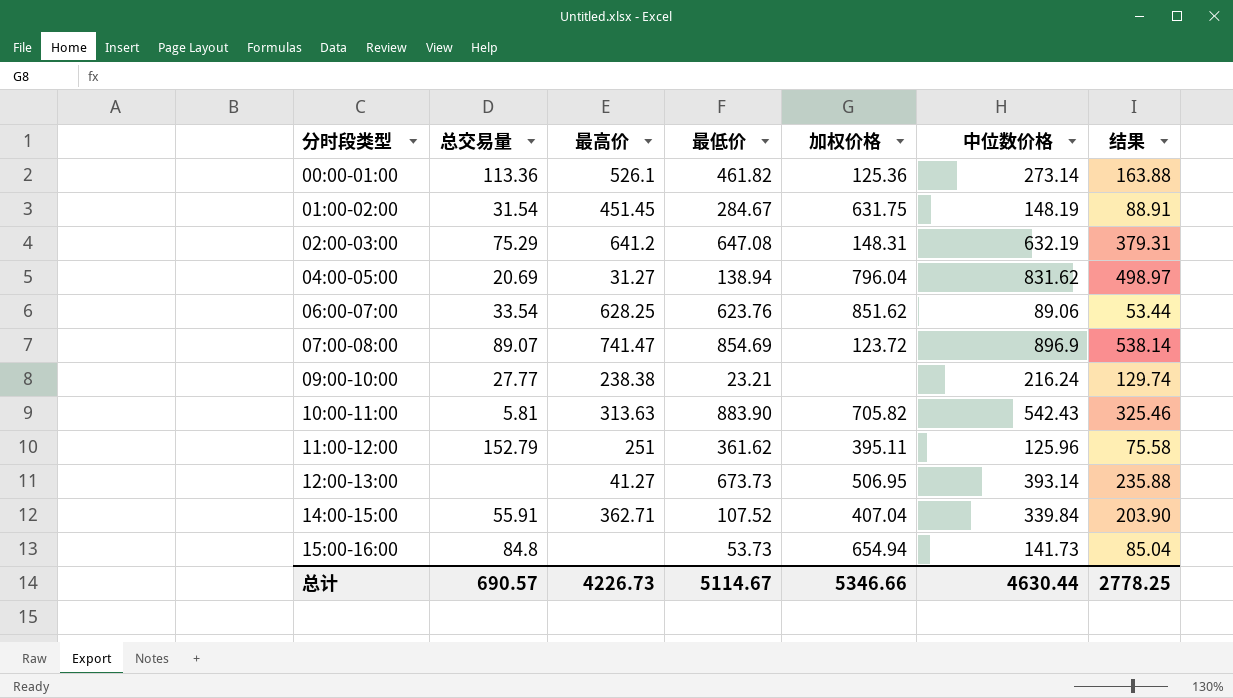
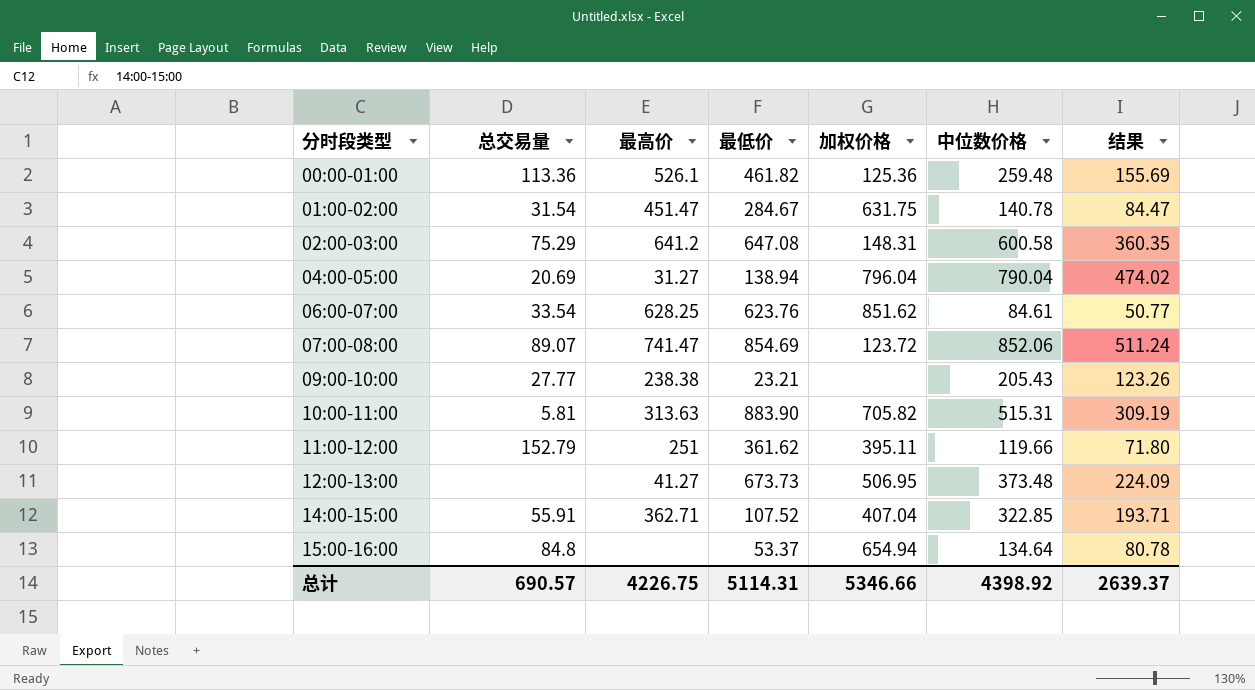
00:00-01:00 | 中位数价格: 273.14 -> 259.48
00:00-01:00 | 结果: 163.88 -> 155.69
01:00-02:00 | 最高价: 451.45 -> 451.47
01:00-02:00 | 中位数价格: 148.19 -> 140.78
01:00-02:00 | 结果: 88.91 -> 84.47
02:00-03:00 | 中位数价格: 632.19 -> 600.58
02:00-03:00 | 结果: 379.31 -> 360.35
04:00-05:00 | 中位数价格: 831.62 -> 790.04
04:00-05:00 | 结果: 498.97 -> 474.02
06:00-07:00 | 中位数价格: 89.06 -> 84.61
06:00-07:00 | 结果: 53.44 -> 50.77
07:00-08:00 | 中位数价格: 896.9 -> 852.06
07:00-08:00 | 结果: 538.14 -> 511.24
09:00-10:00 | 中位数价格: 216.24 -> 205.43
09:00-10:00 | 结果: 129.74 -> 123.26
10:00-11:00 | 中位数价格: 542.43 -> 515.31
10:00-11:00 | 结果: 325.46 -> 309.19
11:00-12:00 | 中位数价格: 125.96 -> 119.66
11:00-12:00 | 结果: 75.58 -> 71.80
12:00-13:00 | 中位数价格: 393.14 -> 373.48
12:00-13:00 | 结果: 235.88 -> 224.09
14:00-15:00 | 中位数价格: 339.84 -> 322.85
14:00-15:00 | 结果: 203.90 -> 193.71
15:00-16:00 | 最低价: 53.73 -> 53.37
15:00-16:00 | 中位数价格: 141.73 -> 134.64
15:00-16:00 | 结果: 85.04 -> 80.78
总计 | 最高价: 4226.73 -> 4226.75
总计 | 最低价: 5114.67 -> 5114.31
总计 | 中位数价格: 4630.44 -> 4398.92
总计 | 结果: 2778.25 -> 2639.37

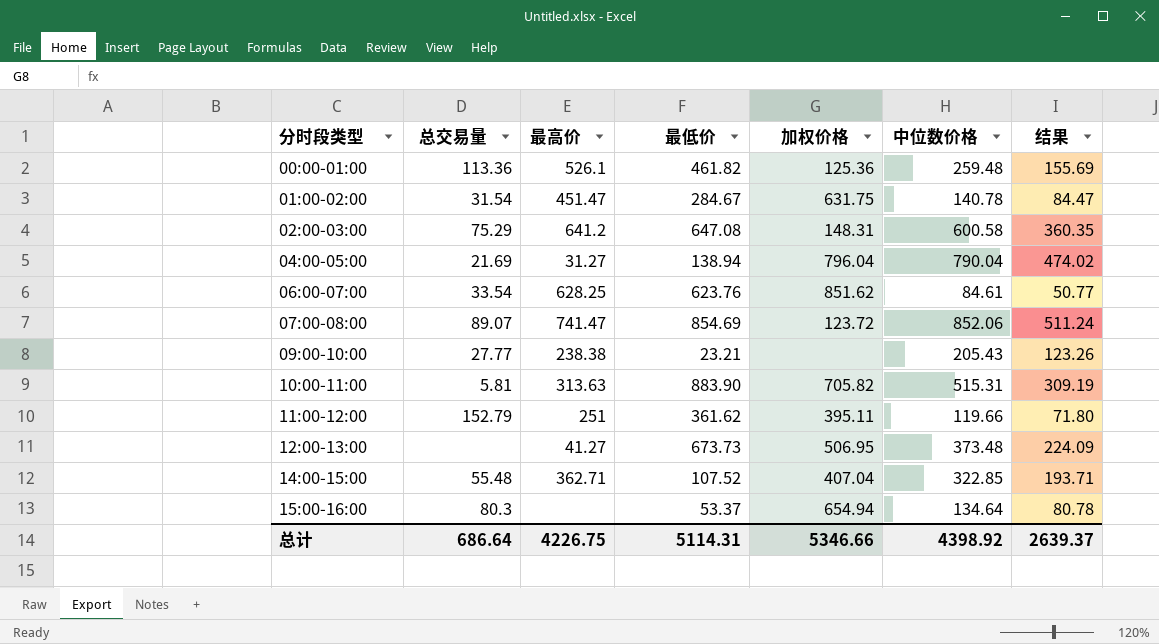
04:00-05:00 | 总交易量: 20.69 -> 21.69
14:00-15:00 | 总交易量: 55.91 -> 55.48
15:00-16:00 | 总交易量: 84.8 -> 80.3
总计 | 总交易量: 690.57 -> 686.64

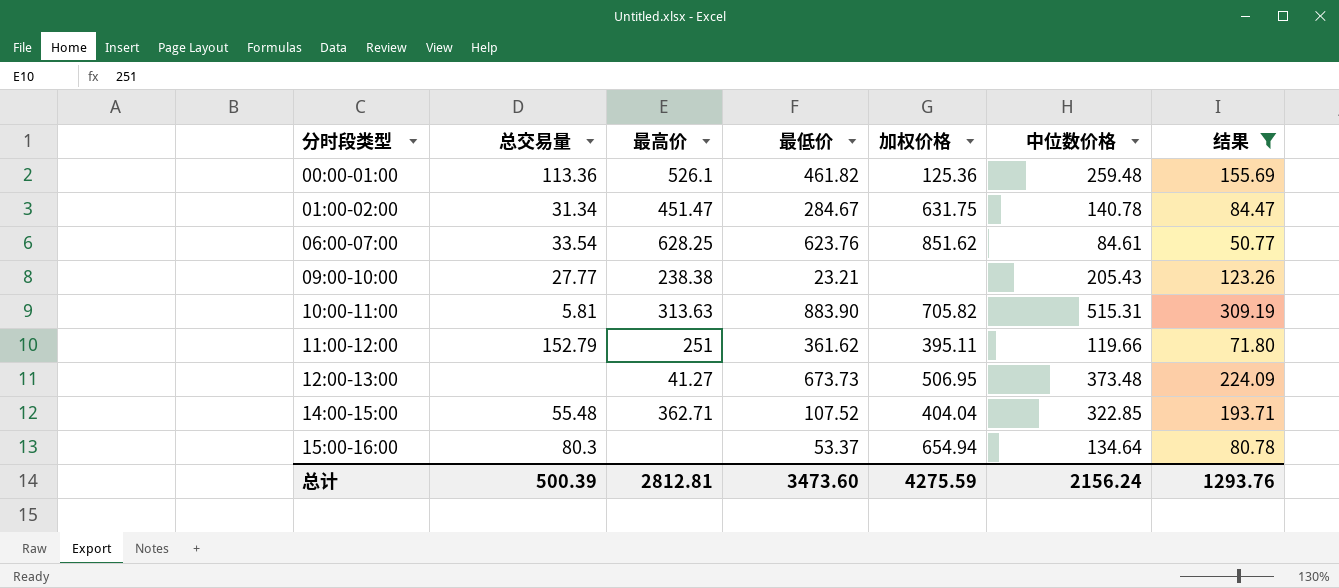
filter: none -> 结果 <= 309.19
01:00-02:00 | 总交易量: 31.54 -> 31.34
14:00-15:00 | 加权价格: 407.04 -> 404.04
总计 | 总交易量: 686.64 -> 500.39
总计 | 最高价: 4226.75 -> 2812.81
总计 | 最低价: 5114.31 -> 3473.60
总计 | 加权价格: 5346.66 -> 4275.59
总计 | 中位数价格: 4398.92 -> 2156.24
总计 | 结果: 2639.37 -> 1293.76

